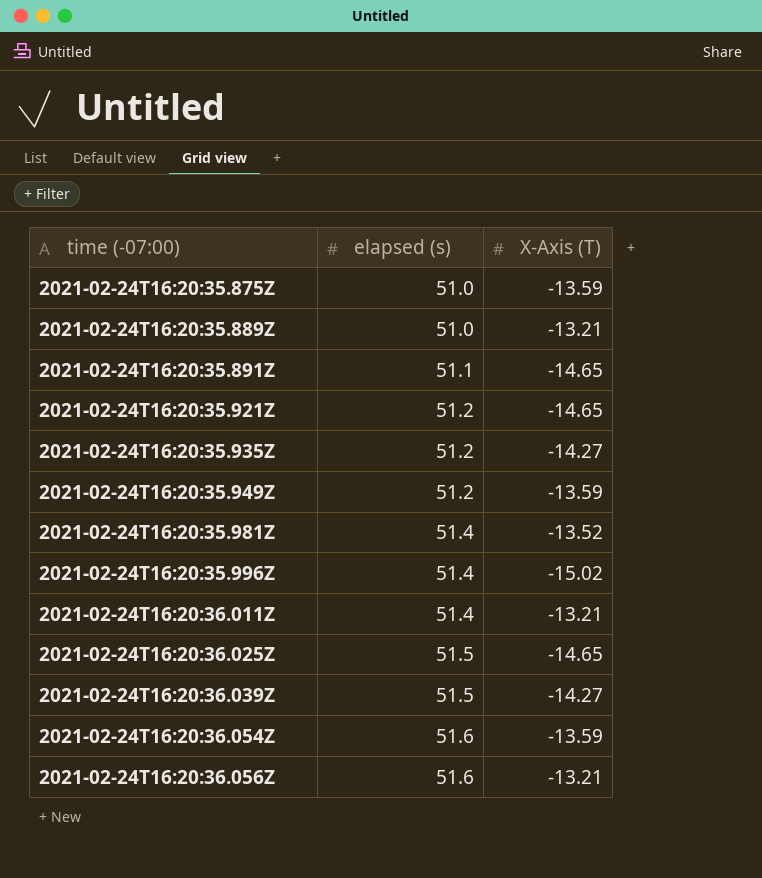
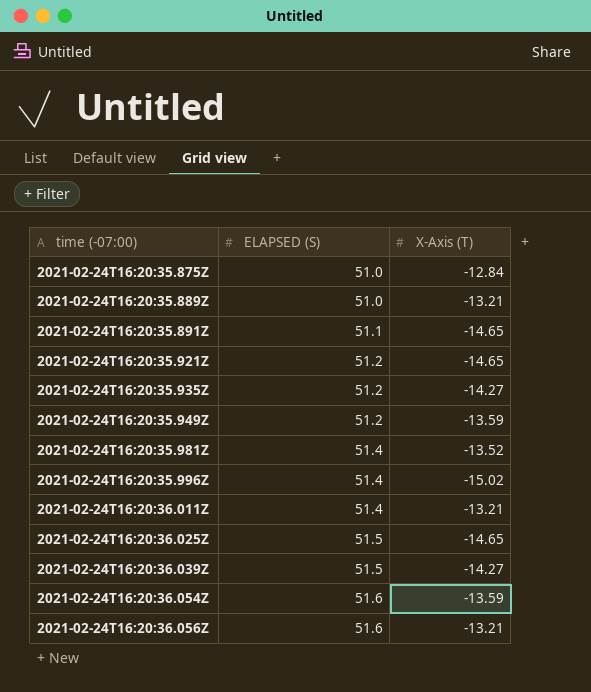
column name: elapsed (s) -> ELAPSED (S)
2021-02-24T16:20:35.875Z | X-Axis (T): -13.59 -> -12.84

